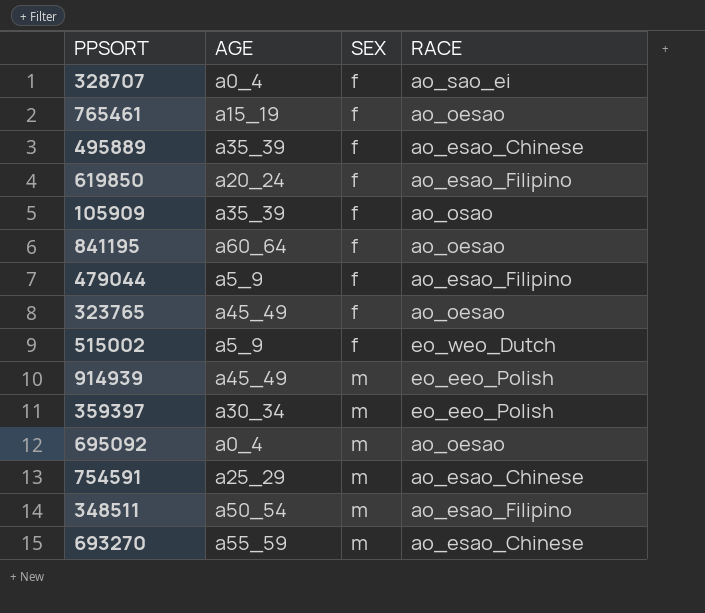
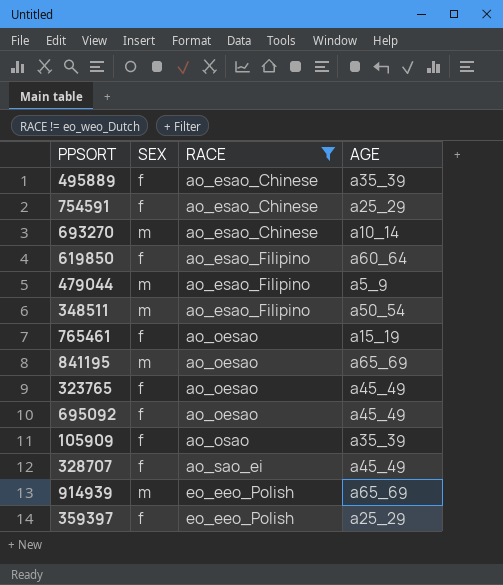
filter: none -> RACE != eo_weo_Dutch
row order: SEX ascending -> RACE ascending
column AGE | position: 2 -> 4
754591 | SEX: m -> f
693270 | AGE: a55_59 -> a10_14
619850 | AGE: a20_24 -> a60_64
479044 | SEX: f -> m
841195 | SEX: f -> m
841195 | AGE: a60_64 -> a65_69
695092 | SEX: m -> f
695092 | AGE: a0_4 -> a45_49
328707 | AGE: a0_4 -> a45_49
914939 | AGE: a45_49 -> a65_69
359397 | SEX: m -> f
359397 | AGE: a30_34 -> a25_29

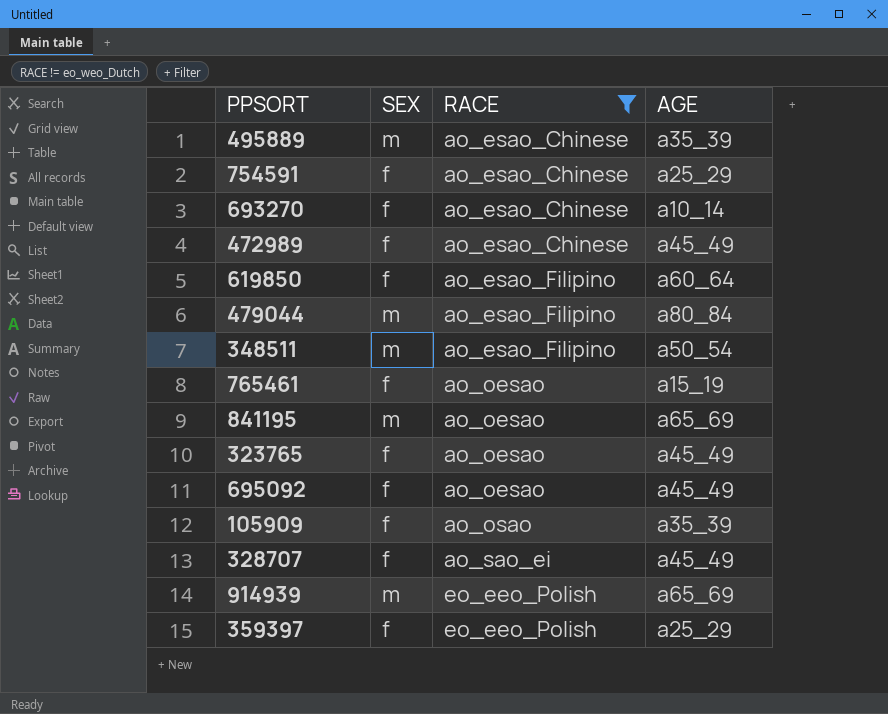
495889 | SEX: f -> m
693270 | SEX: m -> f
row 472989: none -> f | ao_esao_Chinese | a45_49
479044 | AGE: a5_9 -> a80_84

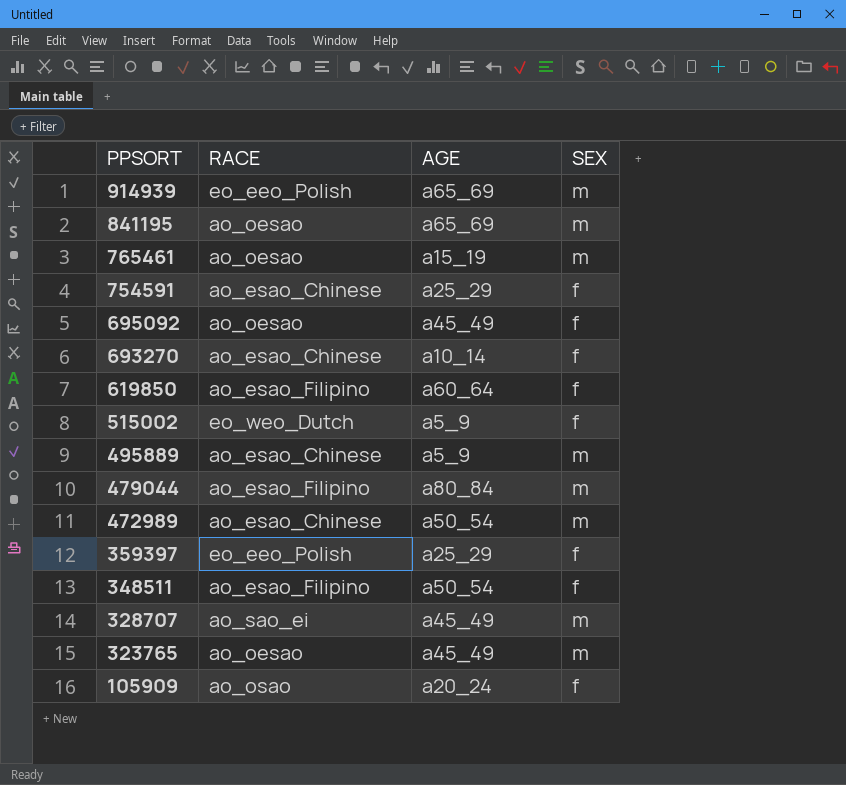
filter: RACE != eo_weo_Dutch -> none
row order: RACE ascending -> PPSORT descending
column SEX | position: 2 -> 4
765461 | SEX: f -> m
495889 | AGE: a35_39 -> a5_9
472989 | AGE: a45_49 -> a50_54
472989 | SEX: f -> m
348511 | SEX: m -> f
328707 | SEX: f -> m
323765 | SEX: f -> m
105909 | AGE: a35_39 -> a20_24

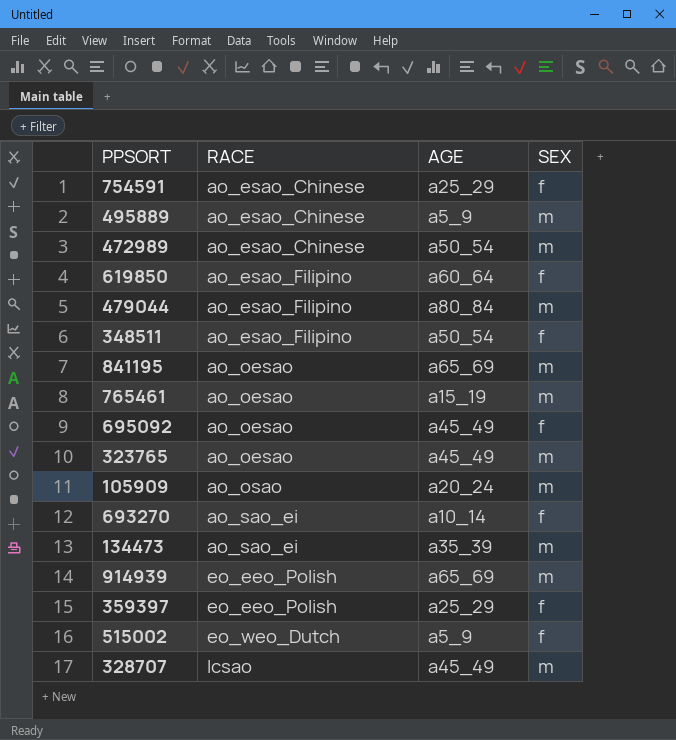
row order: PPSORT descending -> RACE ascending
105909 | SEX: f -> m
693270 | RACE: ao_esao_Chinese -> ao_sao_ei
row 134473: none -> ao_sao_ei | a35_39 | m
328707 | RACE: ao_sao_ei -> lcsao

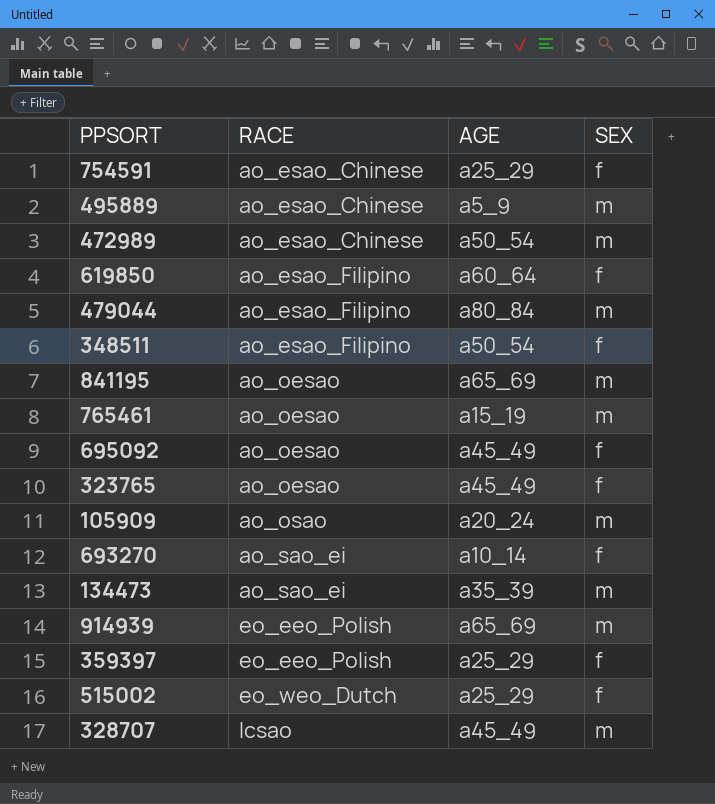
323765 | SEX: m -> f
515002 | AGE: a5_9 -> a25_29

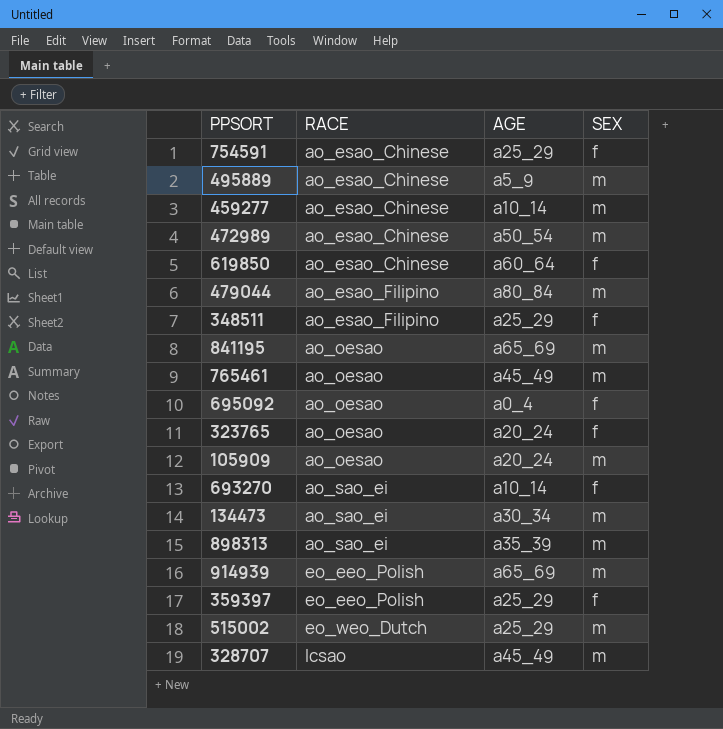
row 459277: none -> ao_esao_Chinese | a10_14 | m
619850 | RACE: ao_esao_Filipino -> ao_esao_Chinese
348511 | AGE: a50_54 -> a25_29
765461 | AGE: a15_19 -> a45_49
695092 | AGE: a45_49 -> a0_4
323765 | AGE: a45_49 -> a20_24
105909 | RACE: ao_osao -> ao_oesao
134473 | AGE: a35_39 -> a30_34
row 898313: none -> ao_sao_ei | a35_39 | m
515002 | SEX: f -> m

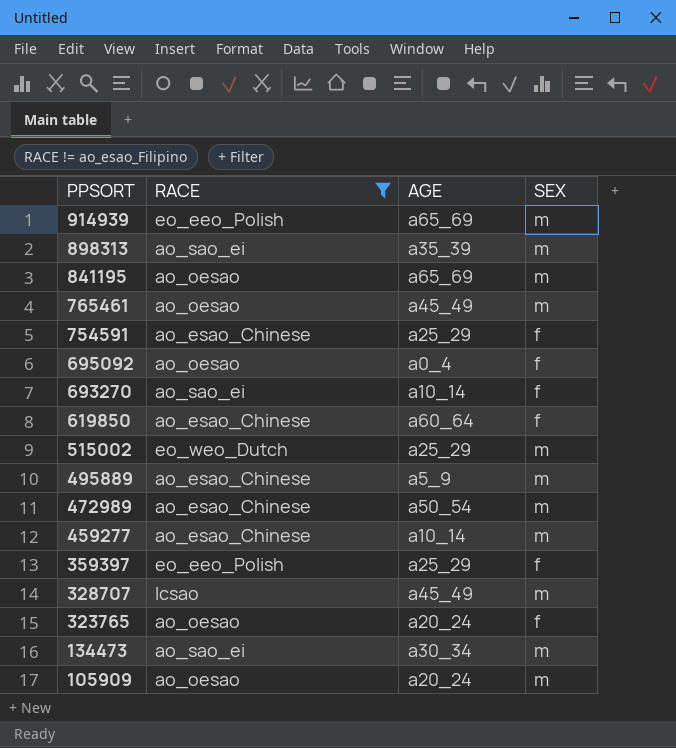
filter: none -> RACE != ao_esao_Filipino
row order: RACE ascending -> PPSORT descending

